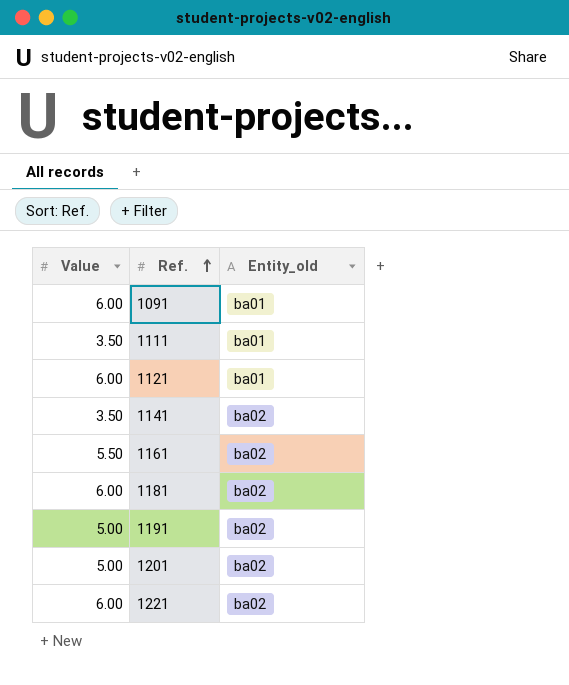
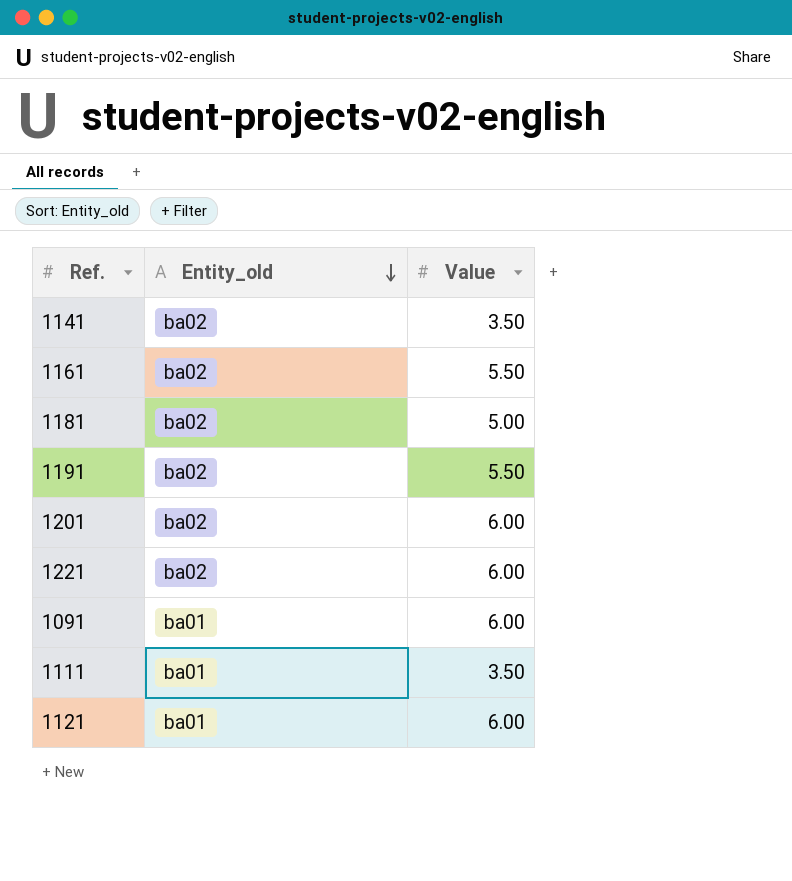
row order: Ref. ascending -> Entity_old descending
column Value | position: 1 -> 3
1181 | Value: 6.00 -> 5.00
1191 | Value: 5.00 -> 5.50
1201 | Value: 5.00 -> 6.00

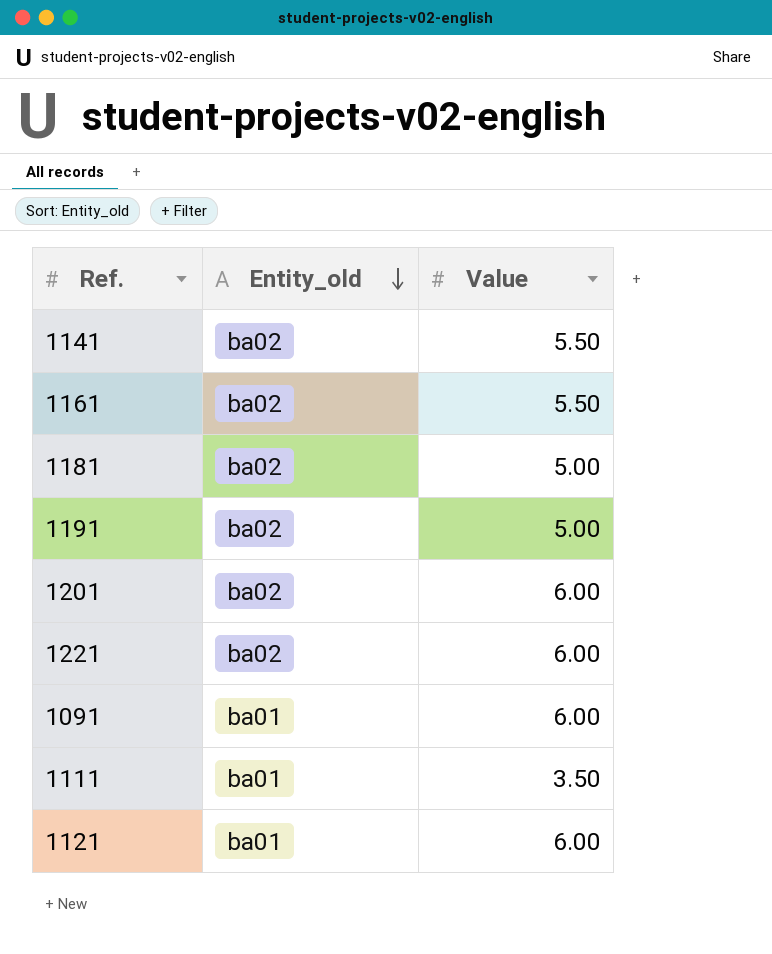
1141 | Value: 3.50 -> 5.50
1191 | Value: 5.50 -> 5.00

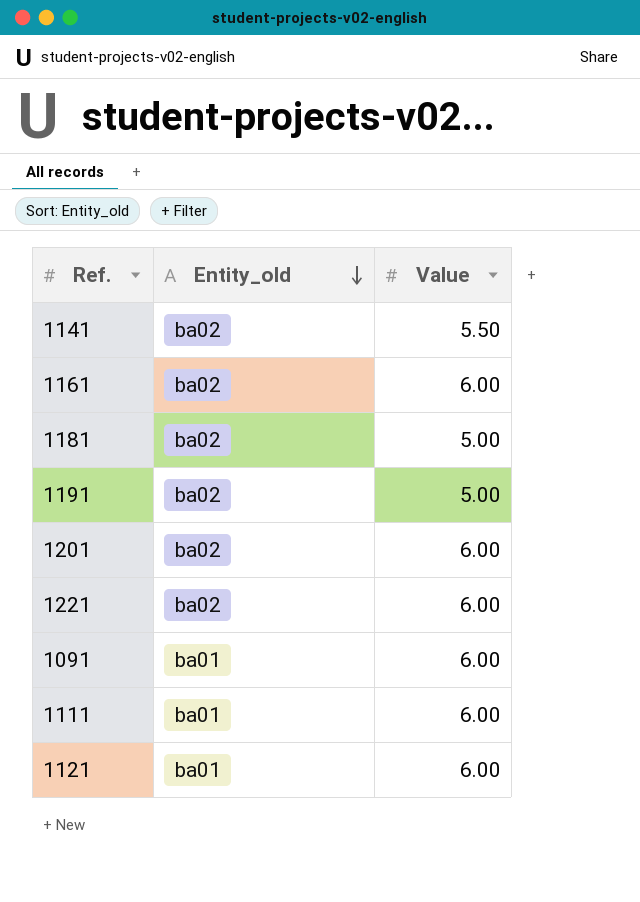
1161 | Value: 5.50 -> 6.00
1111 | Value: 3.50 -> 6.00

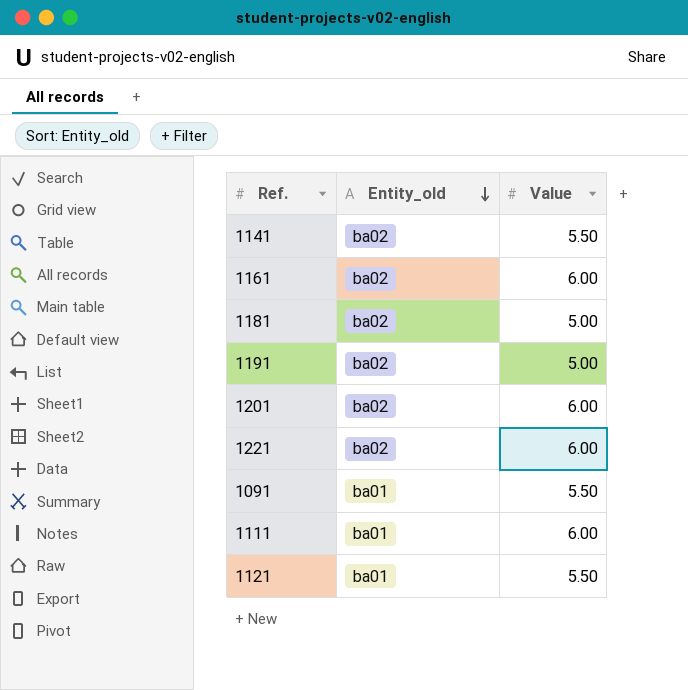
1091 | Value: 6.00 -> 5.50
1121 | Value: 6.00 -> 5.50

